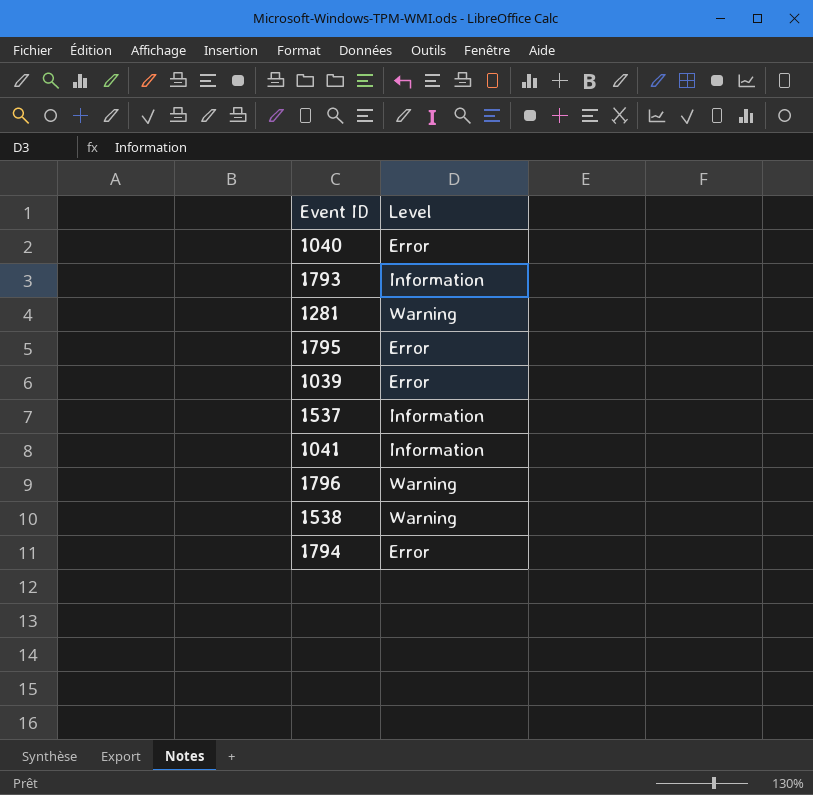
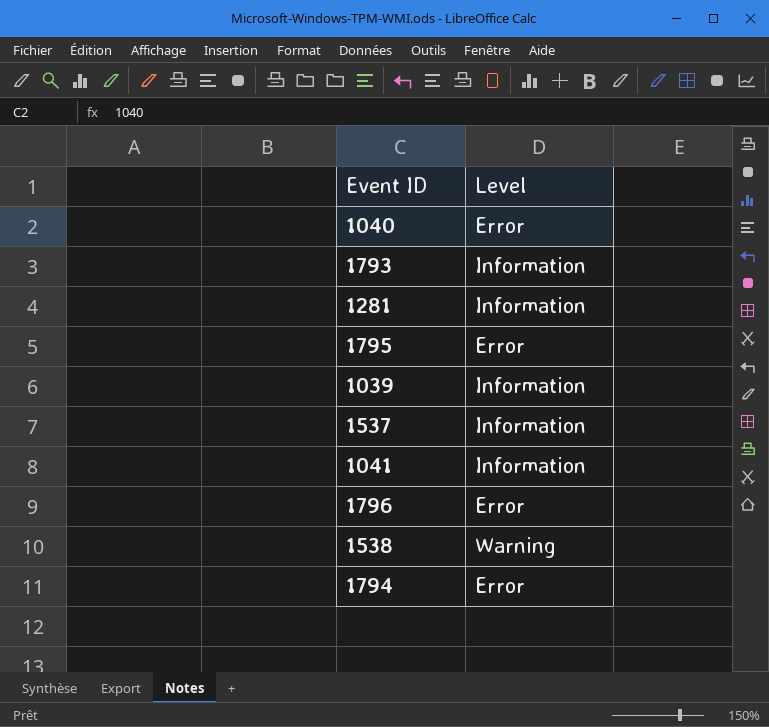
1281 | Level: Warning -> Information
1039 | Level: Error -> Information
1796 | Level: Warning -> Error

